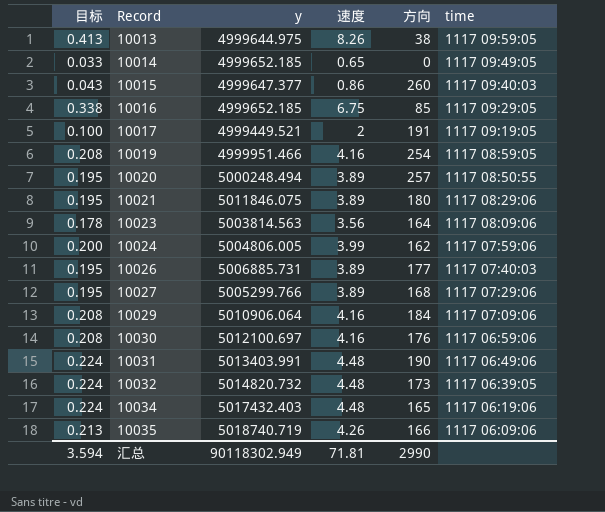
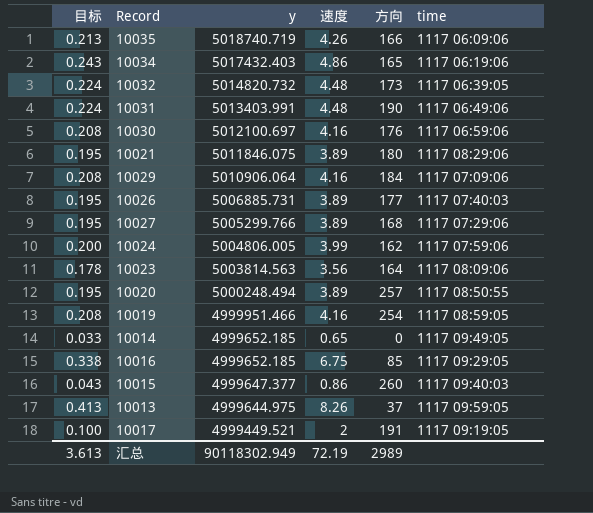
row order: Record ascending -> y descending
10034 | 目标: 0.224 -> 0.243
10034 | 速度: 4.48 -> 4.86
10013 | 方向: 38 -> 37
汇总 | 目标: 3.594 -> 3.613
汇总 | 速度: 71.81 -> 72.19
汇总 | 方向: 2990 -> 2989

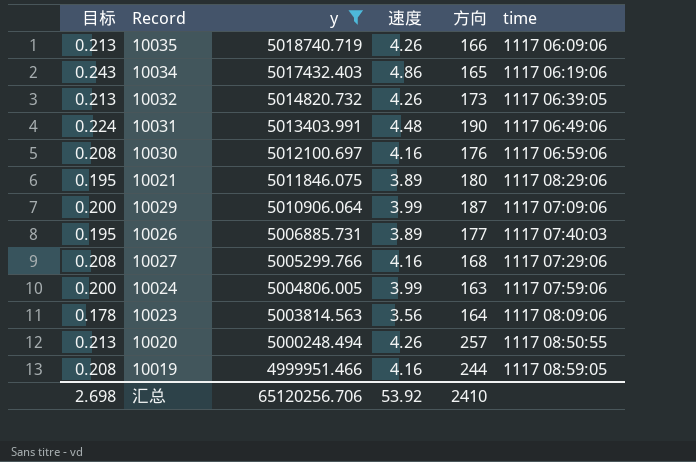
filter: none -> y >= 4999951.466
10032 | 目标: 0.224 -> 0.213
10032 | 速度: 4.48 -> 4.26
10029 | 目标: 0.208 -> 0.200
10029 | 速度: 4.16 -> 3.99
10029 | 方向: 184 -> 187
10027 | 目标: 0.195 -> 0.208
10027 | 速度: 3.89 -> 4.16
10024 | 方向: 162 -> 163
10020 | 目标: 0.195 -> 0.213
10020 | 速度: 3.89 -> 4.26
10019 | 方向: 254 -> 244
汇总 | 目标: 3.613 -> 2.698
汇总 | y: 90118302.949 -> 65120256.706
汇总 | 速度: 72.19 -> 53.92
汇总 | 方向: 2989 -> 2410

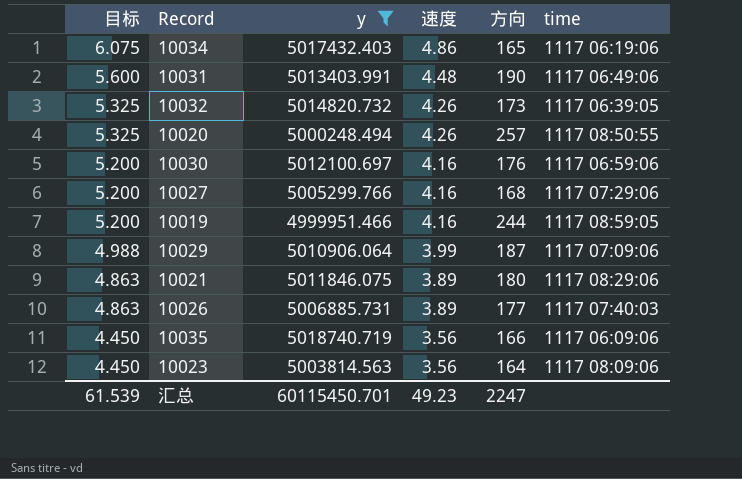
row order: y descending -> 目标 descending
column 目标 | formula: [速度] * 0.05 -> [速度] * 1.25
row 10024: 0.200 | 5004806.005 | 3.99 | 163 | 1117 07:59:06 -> none
10035 | 速度: 4.26 -> 3.56
汇总 | 目标: 2.698 -> 61.539
汇总 | y: 65120256.706 -> 60115450.701
汇总 | 速度: 53.92 -> 49.23
汇总 | 方向: 2410 -> 2247

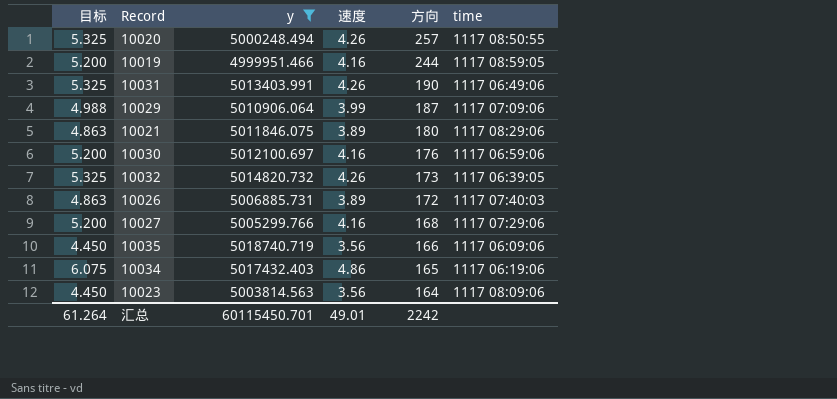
row order: 目标 descending -> 方向 descending
10031 | 目标: 5.600 -> 5.325
10031 | 速度: 4.48 -> 4.26
10026 | 方向: 177 -> 172
汇总 | 目标: 61.539 -> 61.264
汇总 | 速度: 49.23 -> 49.01
汇总 | 方向: 2247 -> 2242

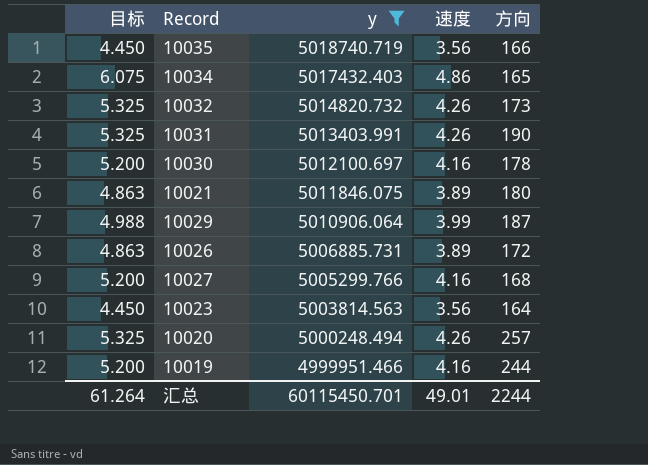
row order: 方向 descending -> y descending
column time | position: 6 -> none
10030 | 方向: 176 -> 178
汇总 | 方向: 2242 -> 2244

